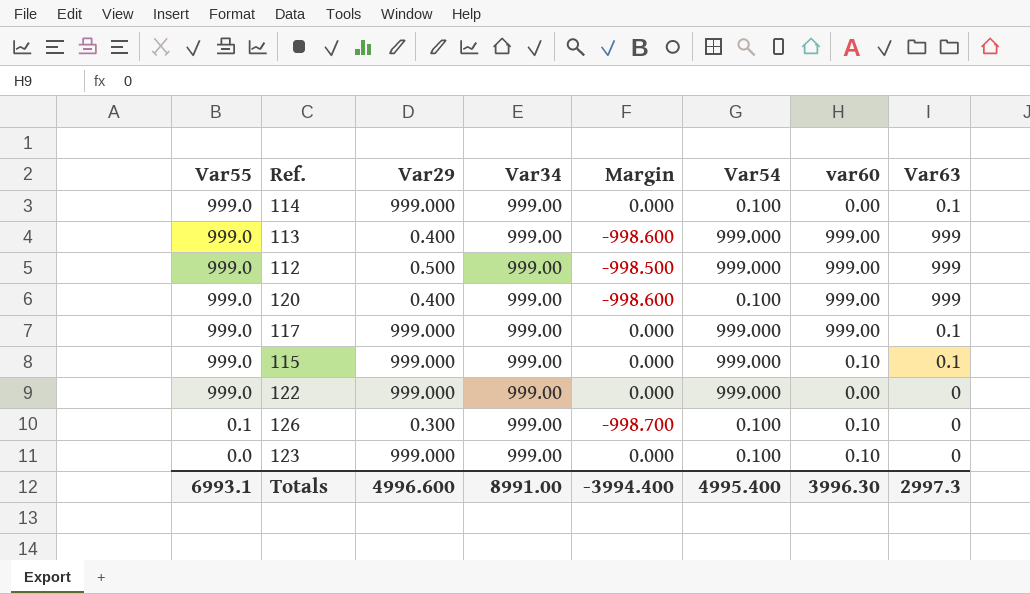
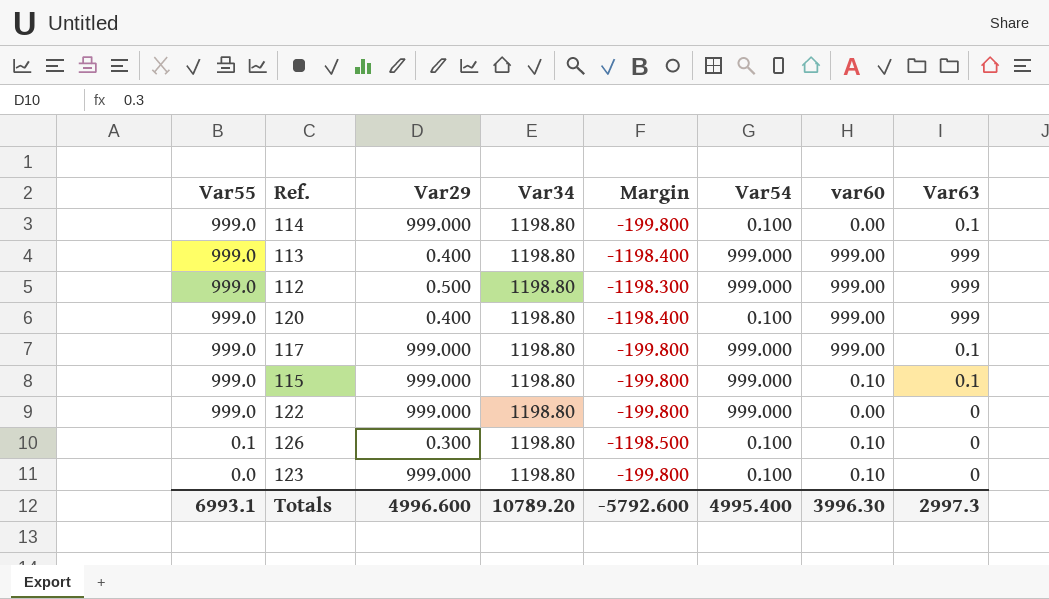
114 | Var34: 999.00 -> 1198.80
114 | Margin: 0.000 -> -199.800
113 | Var34: 999.00 -> 1198.80
113 | Margin: -998.600 -> -1198.400
112 | Var34: 999.00 -> 1198.80
112 | Margin: -998.500 -> -1198.300
120 | Var34: 999.00 -> 1198.80
120 | Margin: -998.600 -> -1198.400
117 | Var34: 999.00 -> 1198.80
117 | Margin: 0.000 -> -199.800
115 | Var34: 999.00 -> 1198.80
115 | Margin: 0.000 -> -199.800
122 | Var34: 999.00 -> 1198.80
122 | Margin: 0.000 -> -199.800
126 | Var34: 999.00 -> 1198.80
126 | Margin: -998.700 -> -1198.500
123 | Var34: 999.00 -> 1198.80
123 | Margin: 0.000 -> -199.800
Totals | Var34: 8991.00 -> 10789.20
Totals | Margin: -3994.400 -> -5792.600

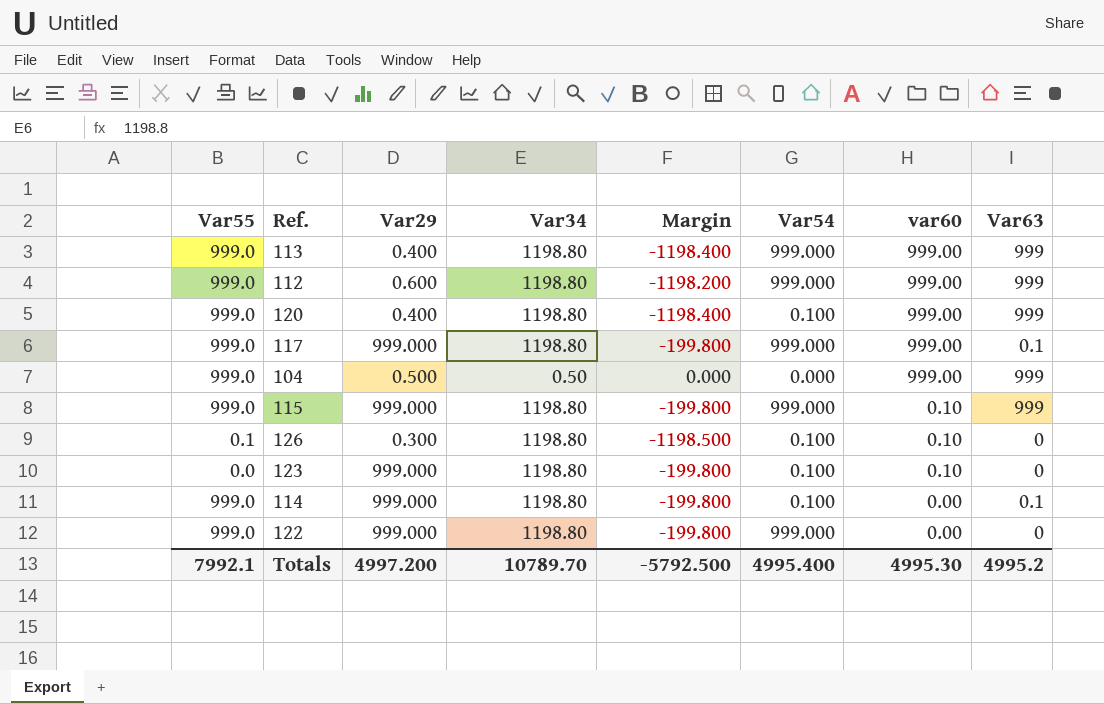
row order: Var55 descending -> var60 descending
112 | Var29: 0.500 -> 0.600
112 | Margin: -1198.300 -> -1198.200
row 104: none -> 999.0 | 0.500 | 0.50 | 0.000 | 0.000 | 999.00 | 999
115 | Var63: 0.1 -> 999
Totals | Var55: 6993.1 -> 7992.1
Totals | Var29: 4996.600 -> 4997.200
Totals | Var34: 10789.20 -> 10789.70
Totals | Margin: -5792.600 -> -5792.500
Totals | var60: 3996.30 -> 4995.30
Totals | Var63: 2997.3 -> 4995.2

